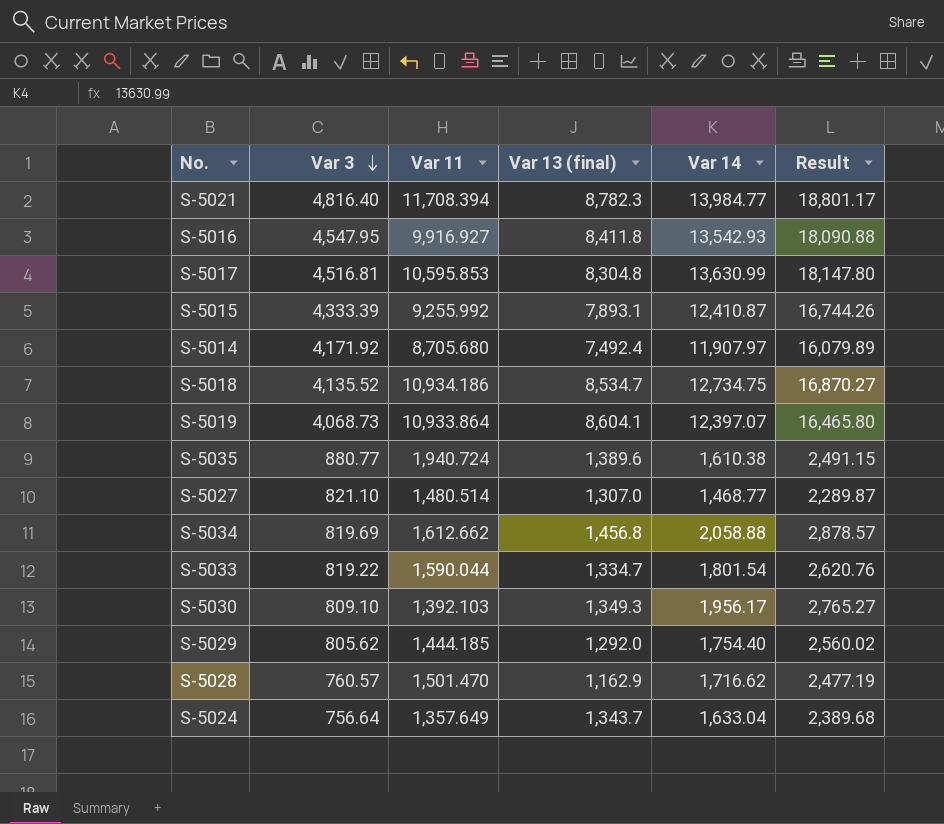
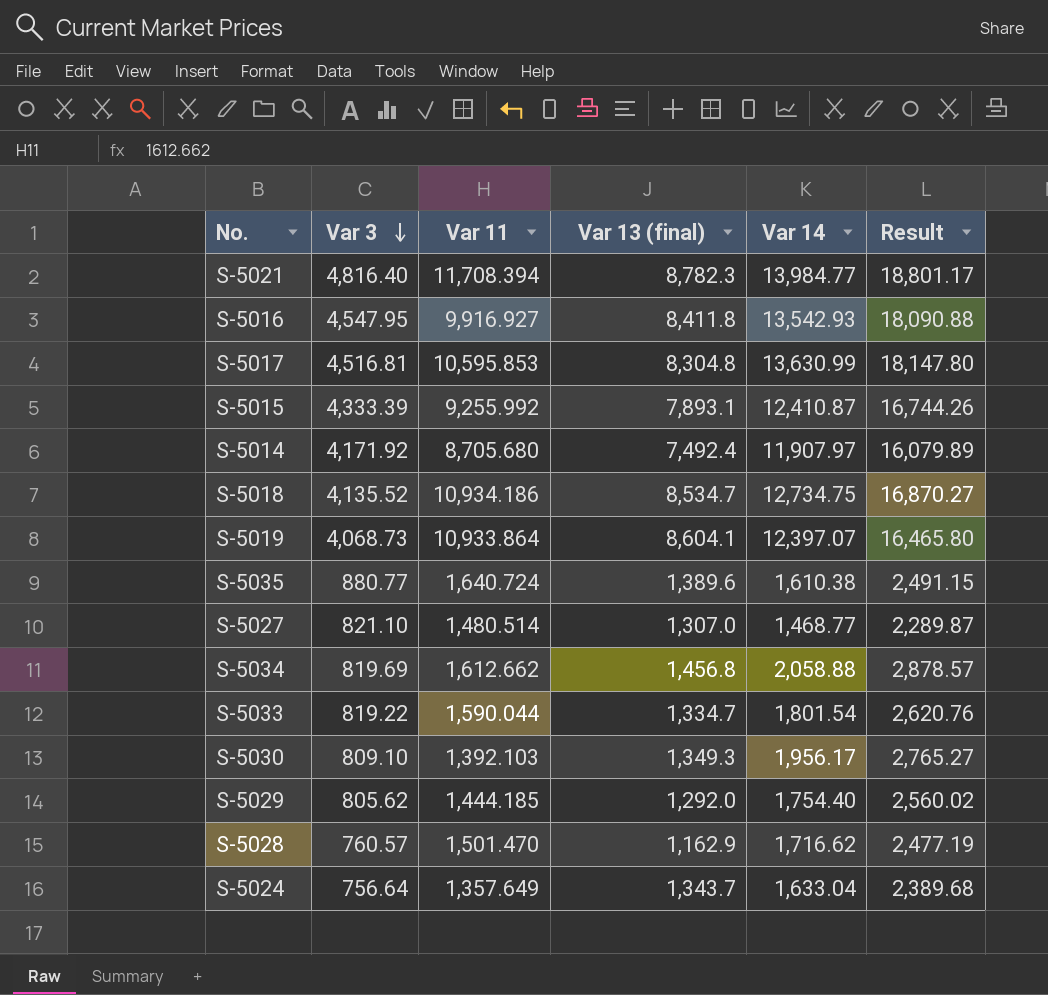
S-5035 | Var 11: 1,940.724 -> 1,640.724

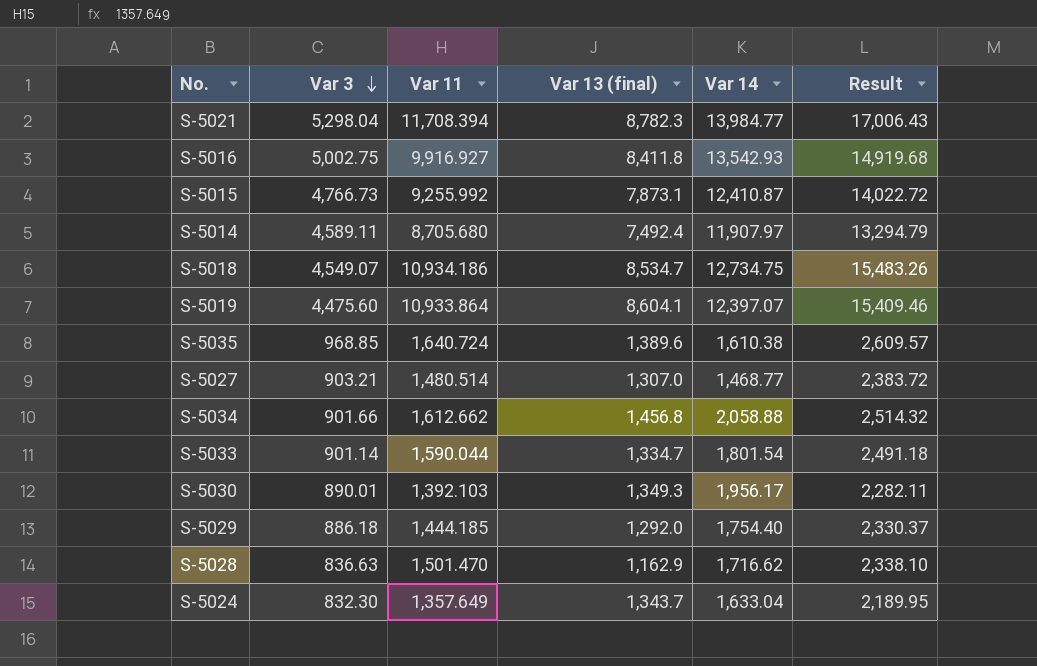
column Result | formula: [Var 3] + [Var 14] -> [Var 3] + [Var 11]
row S-5017: 4,516.81 | 10,595.853 | 8,304.8 | 13,630.99 | 18,147.80 -> none
S-5021 | Var 3: 4,816.40 -> 5,298.04
S-5016 | Var 3: 4,547.95 -> 5,002.75
S-5015 | Var 3: 4,333.39 -> 4,766.73
S-5015 | Var 13 (final): 7,893.1 -> 7,873.1
S-5014 | Var 3: 4,171.92 -> 4,589.11
S-5018 | Var 3: 4,135.52 -> 4,549.07
S-5019 | Var 3: 4,068.73 -> 4,475.60
S-5035 | Var 3: 880.77 -> 968.85
S-5027 | Var 3: 821.10 -> 903.21
S-5034 | Var 3: 819.69 -> 901.66
S-5033 | Var 3: 819.22 -> 901.14
S-5030 | Var 3: 809.10 -> 890.01
S-5029 | Var 3: 805.62 -> 886.18
S-5028 | Var 3: 760.57 -> 836.63
S-5024 | Var 3: 756.64 -> 832.30

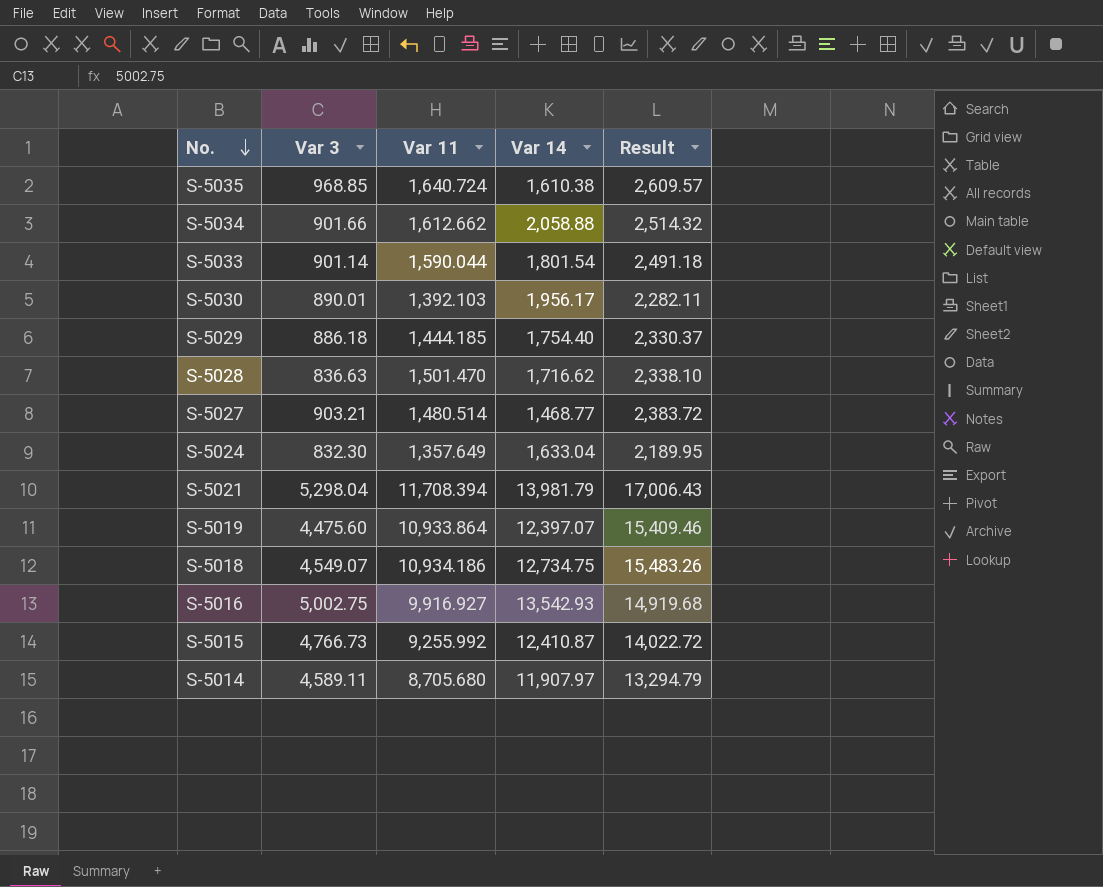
row order: Var 3 descending -> No. descending
column Var 13 (final) | position: 4 -> none
S-5021 | Var 14: 13,984.77 -> 13,981.79

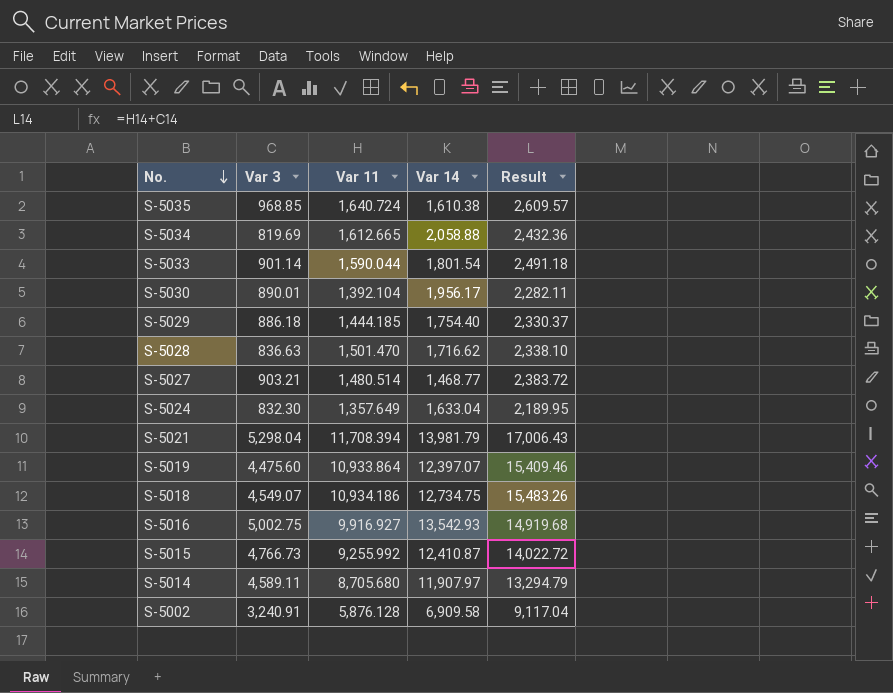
S-5034 | Var 3: 901.66 -> 819.69
S-5034 | Var 11: 1,612.662 -> 1,612.665
S-5034 | Result: 2,514.32 -> 2,432.36
S-5030 | Var 11: 1,392.103 -> 1,392.104
row S-5002: none -> 3,240.91 | 5,876.128 | 6,909.58 | 9,117.04

